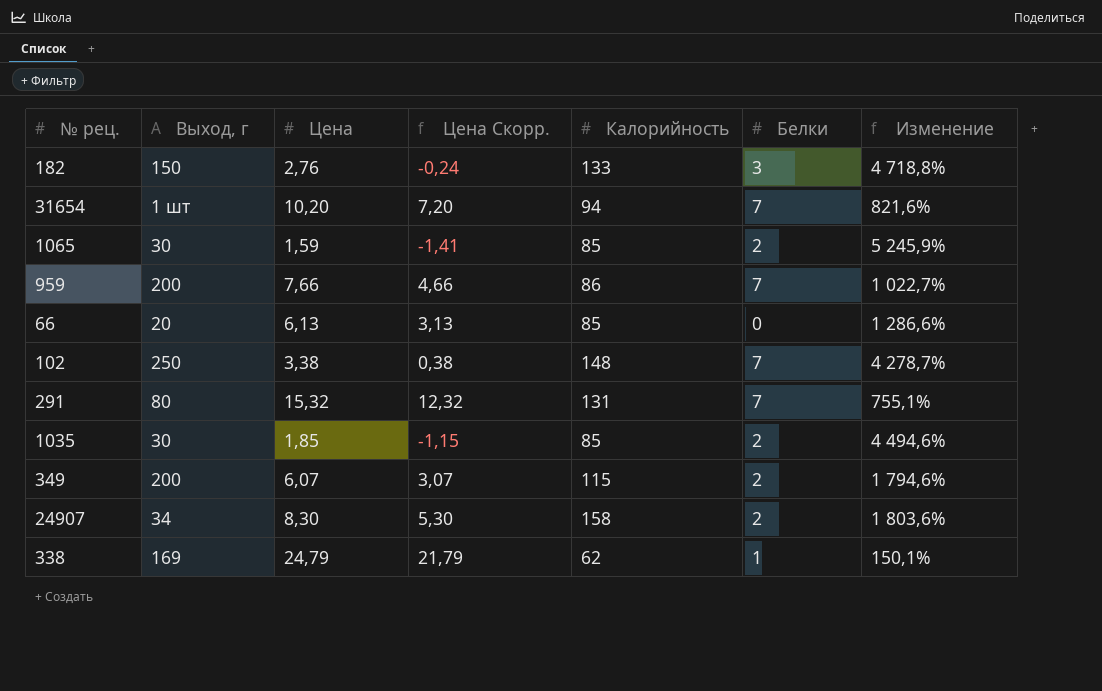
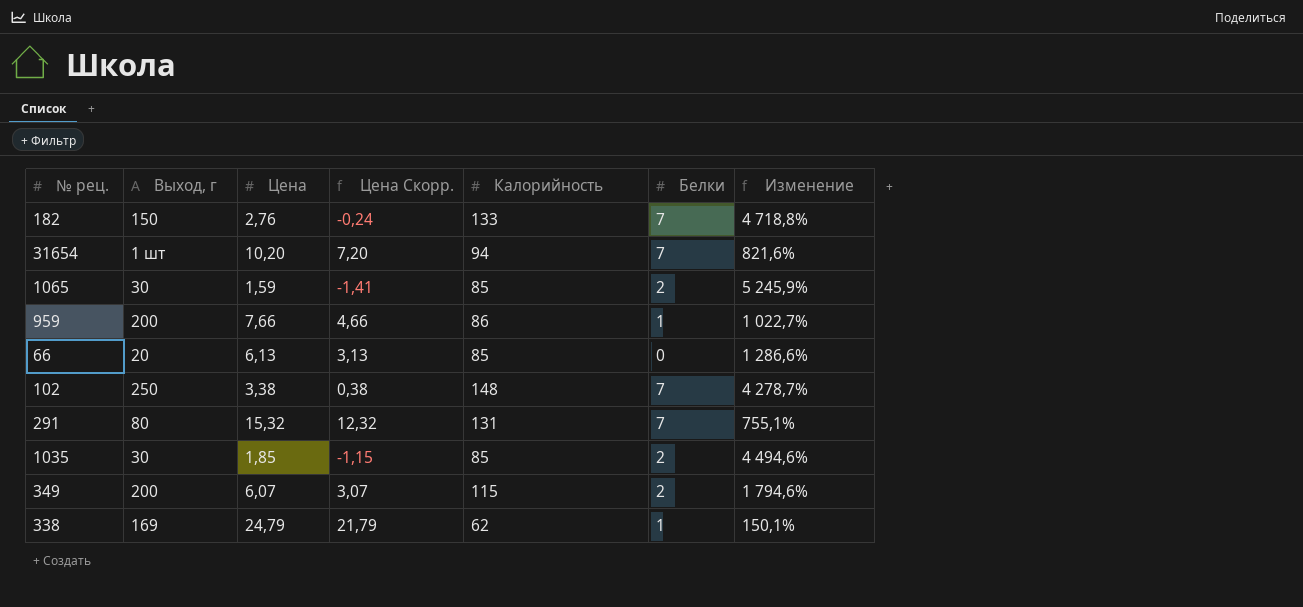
row 24907: 34 | 8,30 | 5,30 | 158 | 2 | 1 803,6% -> none
182 | Белки: 3 -> 7
959 | Белки: 7 -> 1

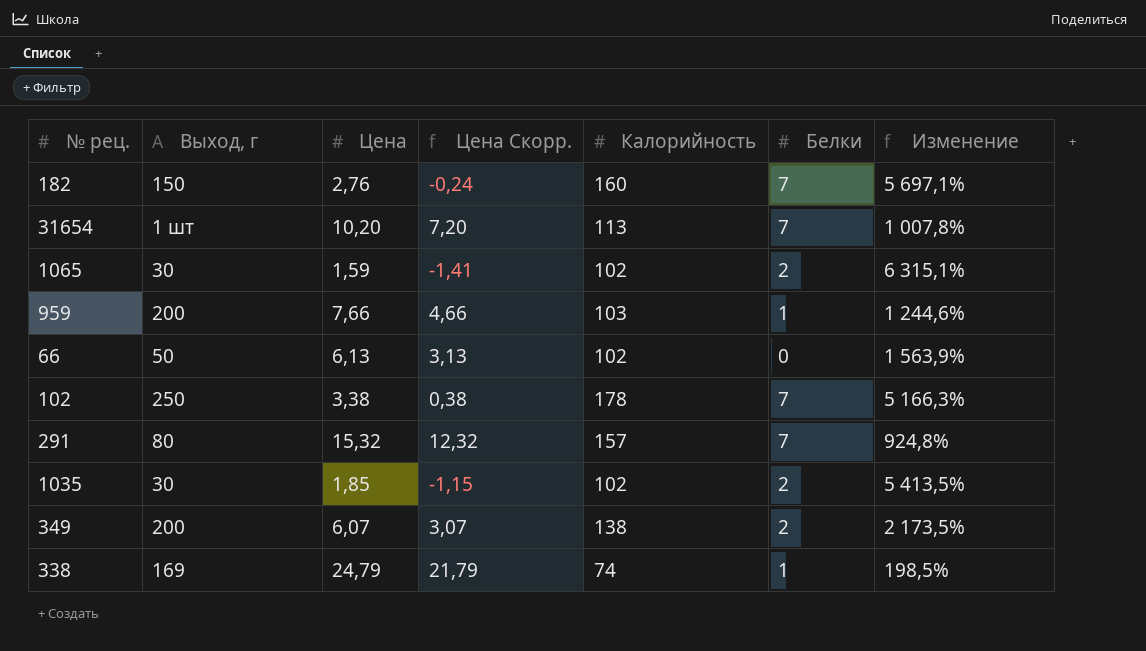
182 | Калорийность: 133 -> 160
182 | Изменение: 4 718,8% -> 5 697,1%
31654 | Калорийность: 94 -> 113
31654 | Изменение: 821,6% -> 1 007,8%
1065 | Калорийность: 85 -> 102
1065 | Изменение: 5 245,9% -> 6 315,1%
959 | Калорийность: 86 -> 103
959 | Изменение: 1 022,7% -> 1 244,6%
66 | Выход, г: 20 -> 50
66 | Калорийность: 85 -> 102
66 | Изменение: 1 286,6% -> 1 563,9%
102 | Калорийность: 148 -> 178
102 | Изменение: 4 278,7% -> 5 166,3%
291 | Калорийность: 131 -> 157
291 | Изменение: 755,1% -> 924,8%
1035 | Калорийность: 85 -> 102
1035 | Изменение: 4 494,6% -> 5 413,5%
349 | Калорийность: 115 -> 138
349 | Изменение: 1 794,6% -> 2 173,5%
338 | Калорийность: 62 -> 74
338 | Изменение: 150,1% -> 198,5%

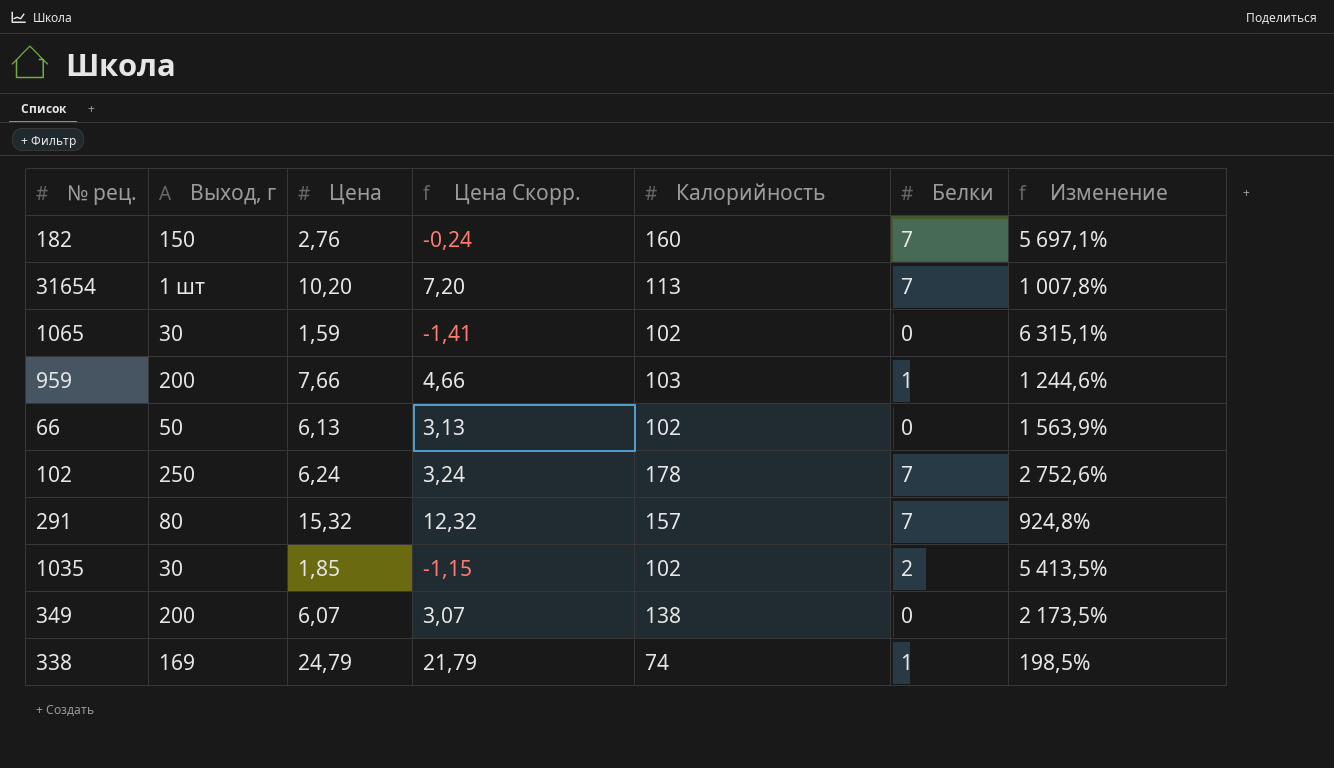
1065 | Белки: 2 -> 0
102 | Цена: 3,38 -> 6,24
102 | Цена Скорр.: 0,38 -> 3,24
102 | Изменение: 5 166,3% -> 2 752,6%
349 | Белки: 2 -> 0

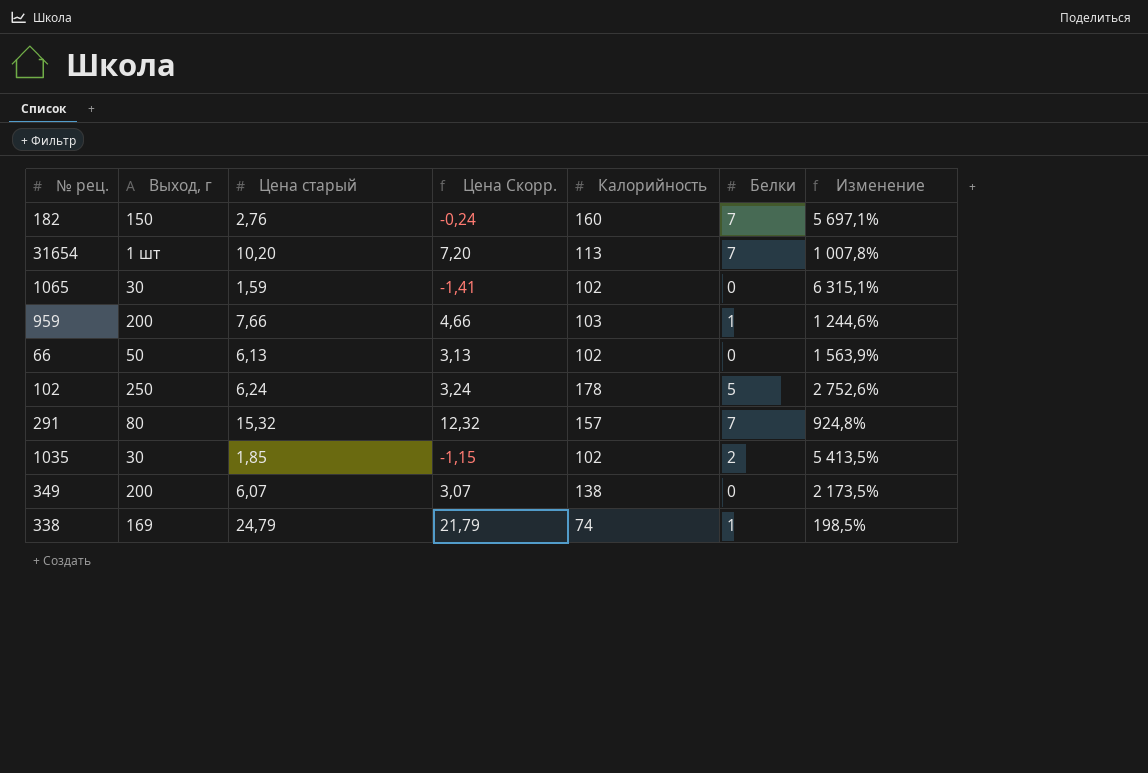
column name: Цена -> Цена старый
102 | Белки: 7 -> 5

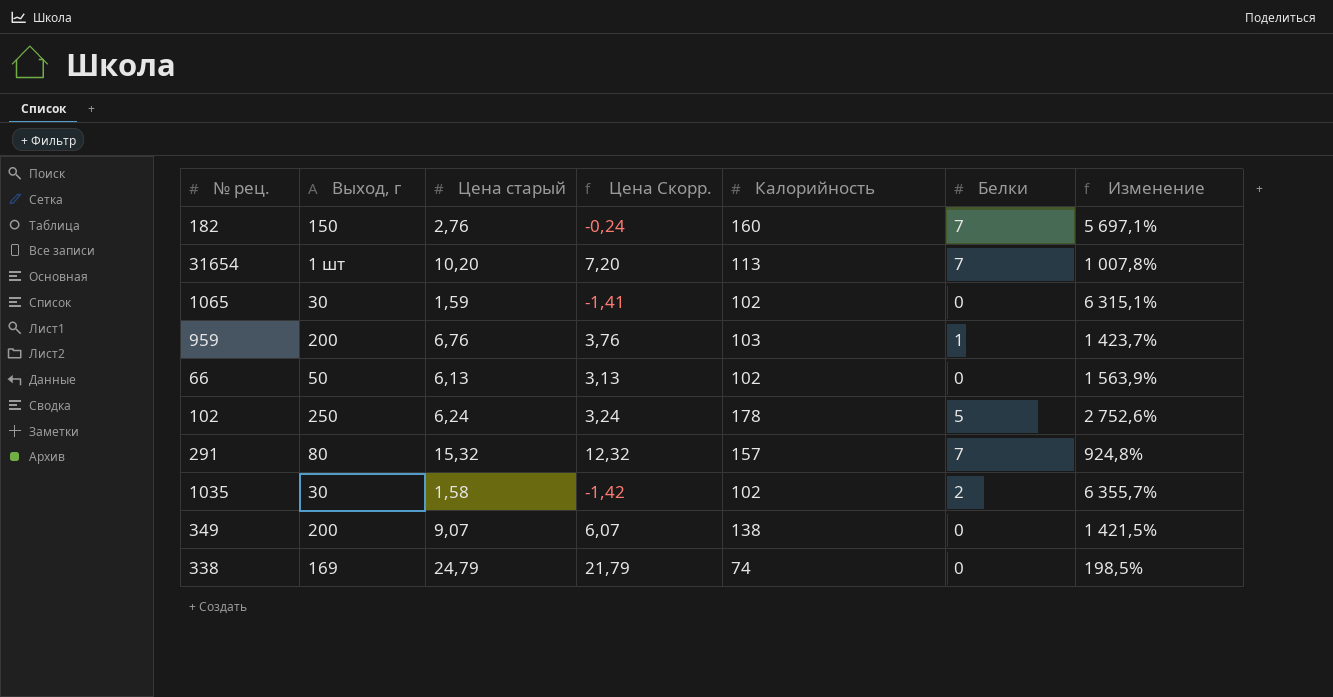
959 | Цена старый: 7,66 -> 6,76
959 | Цена Скорр.: 4,66 -> 3,76
959 | Изменение: 1 244,6% -> 1 423,7%
1035 | Цена старый: 1,85 -> 1,58
1035 | Цена Скорр.: -1,15 -> -1,42
1035 | Изменение: 5 413,5% -> 6 355,7%
349 | Цена старый: 6,07 -> 9,07
349 | Цена Скорр.: 3,07 -> 6,07
349 | Изменение: 2 173,5% -> 1 421,5%
338 | Белки: 1 -> 0

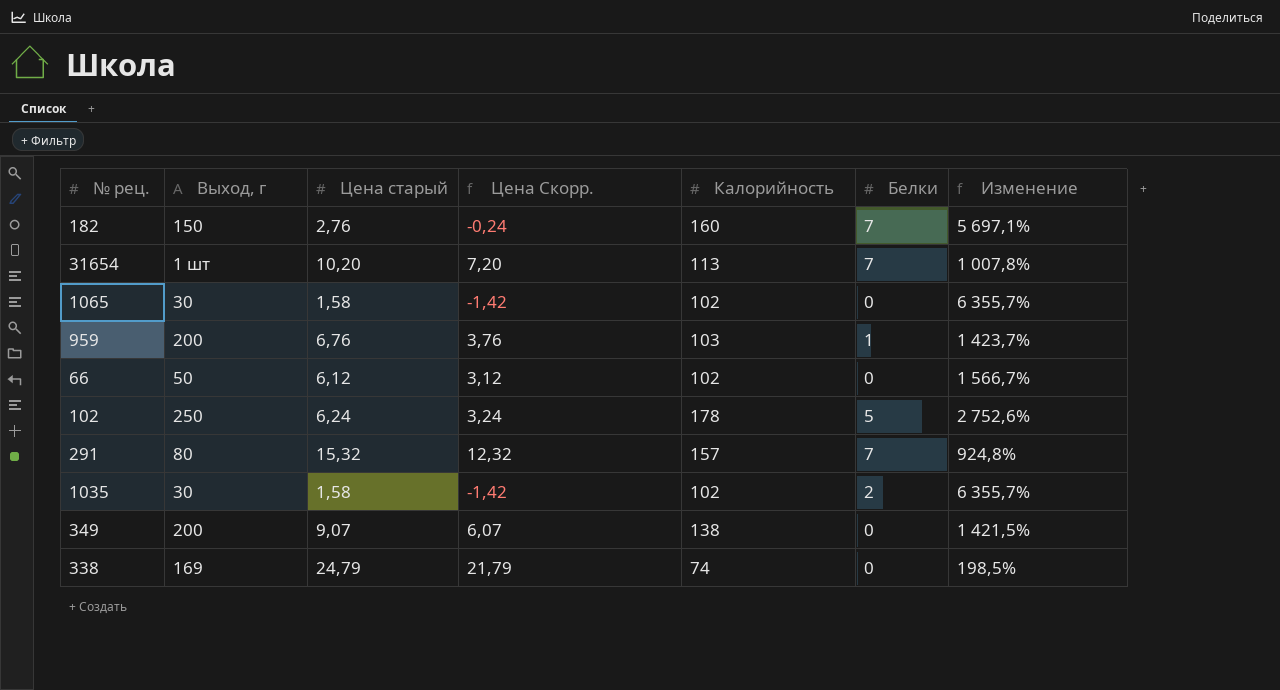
1065 | Цена старый: 1,59 -> 1,58
1065 | Цена Скорр.: -1,41 -> -1,42
1065 | Изменение: 6 315,1% -> 6 355,7%
66 | Цена старый: 6,13 -> 6,12
66 | Цена Скорр.: 3,13 -> 3,12
66 | Изменение: 1 563,9% -> 1 566,7%

